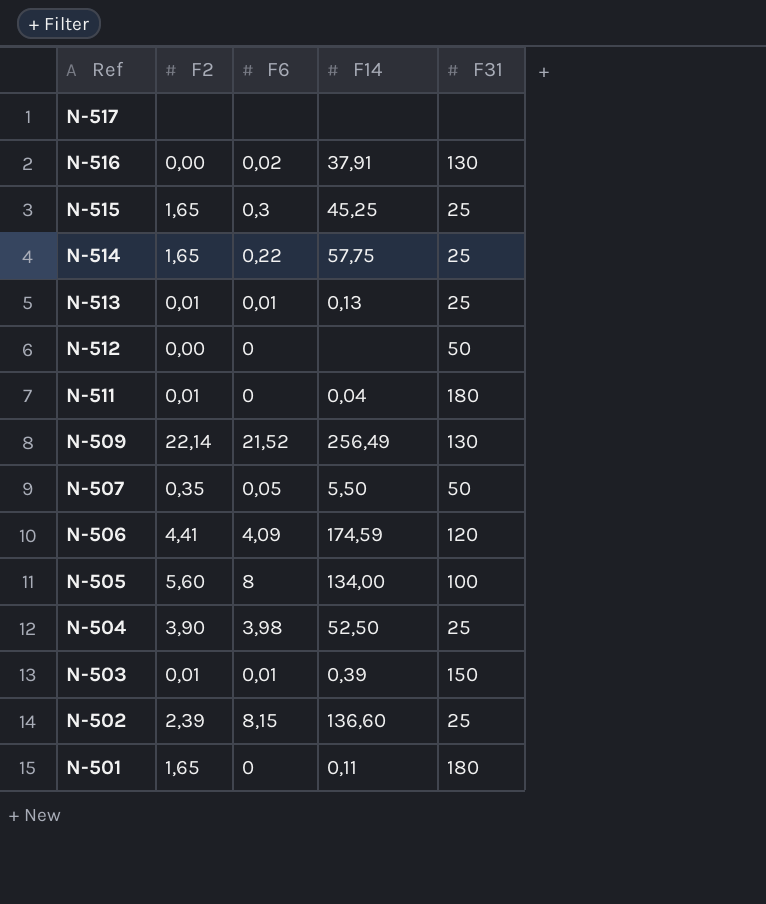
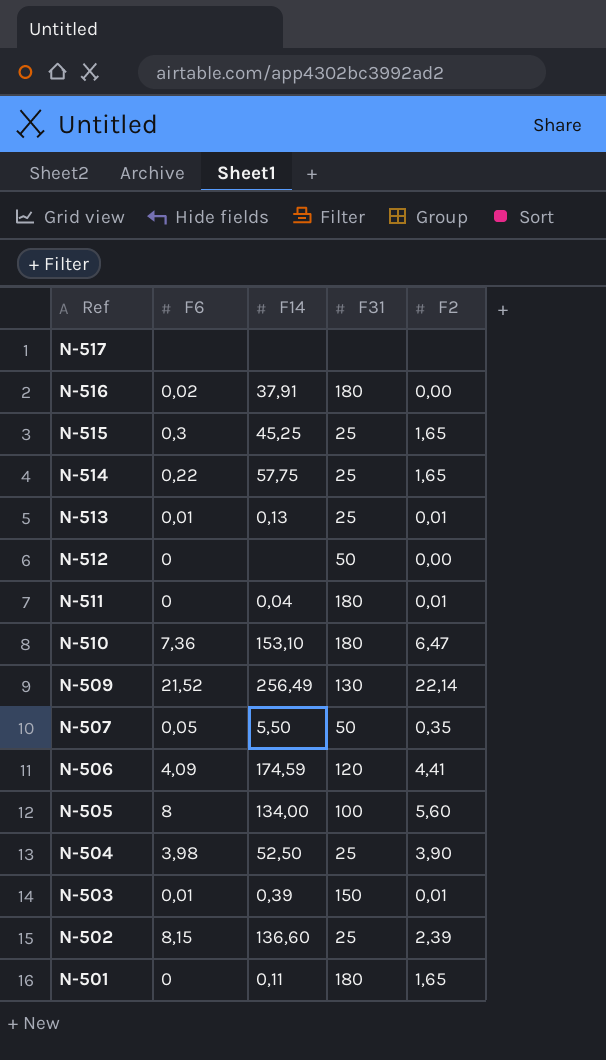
column F2 | position: 2 -> 5
N-516 | F31: 130 -> 180
row N-510: none -> 7,36 | 153,10 | 180 | 6,47

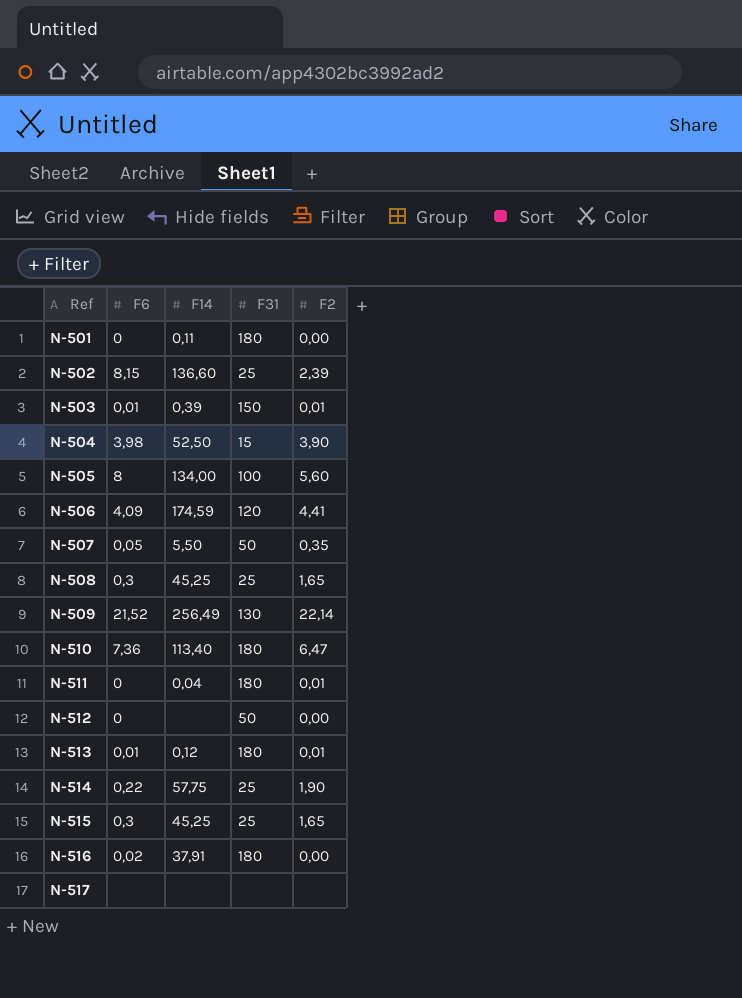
row order: Ref descending -> Ref ascending
N-501 | F2: 1,65 -> 0,00
N-504 | F31: 25 -> 15
row N-508: none -> 0,3 | 45,25 | 25 | 1,65
N-510 | F14: 153,10 -> 113,40
N-513 | F14: 0,13 -> 0,12
N-513 | F31: 25 -> 180
N-514 | F2: 1,65 -> 1,90

